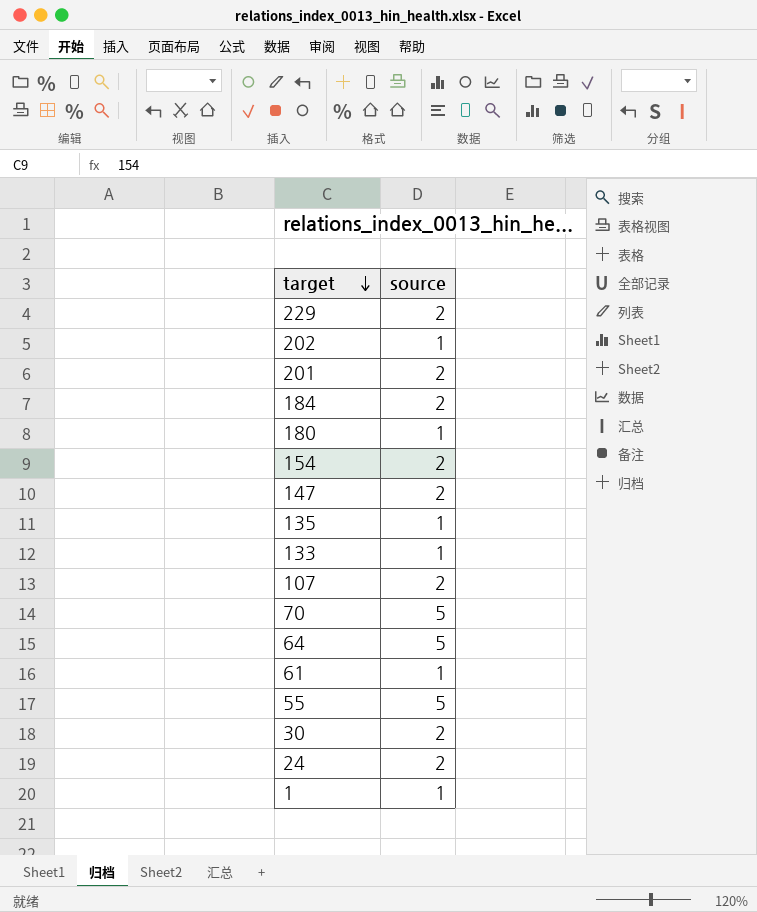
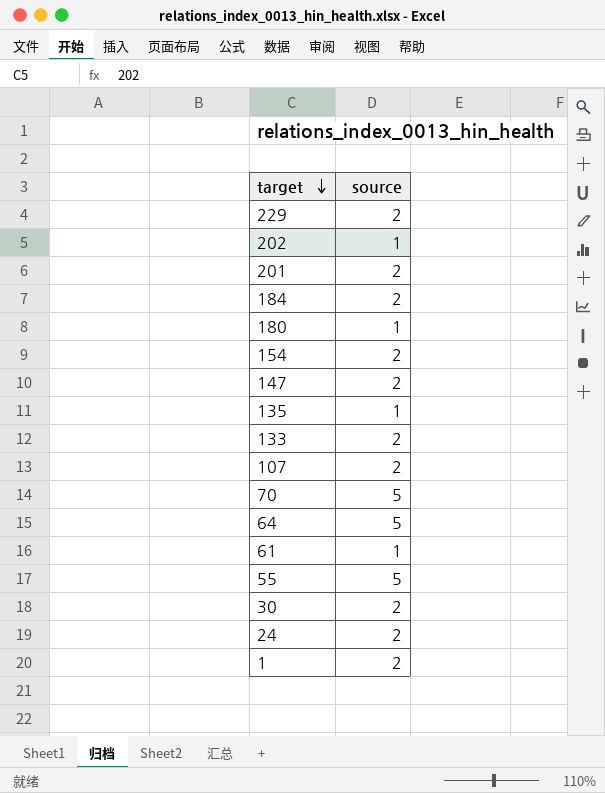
133 | source: 1 -> 2
1 | source: 1 -> 2

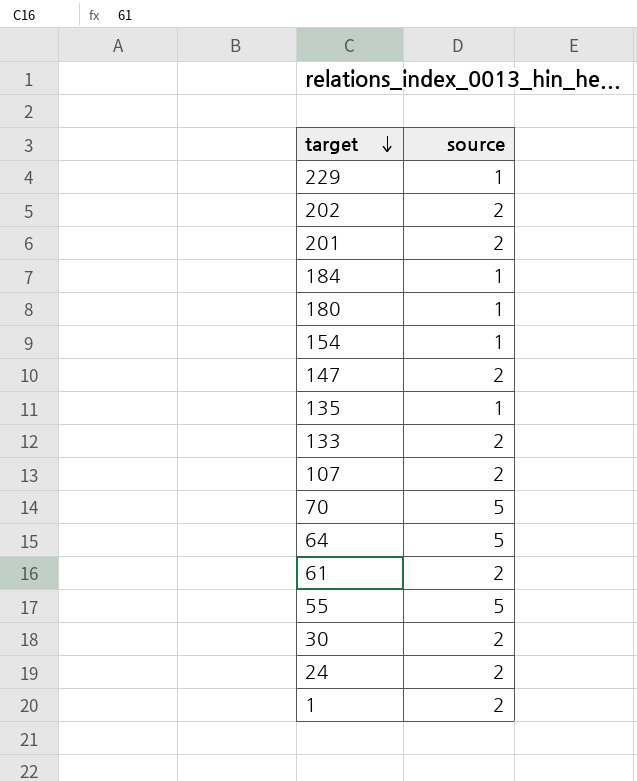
229 | source: 2 -> 1
202 | source: 1 -> 2
184 | source: 2 -> 1
154 | source: 2 -> 1
61 | source: 1 -> 2

